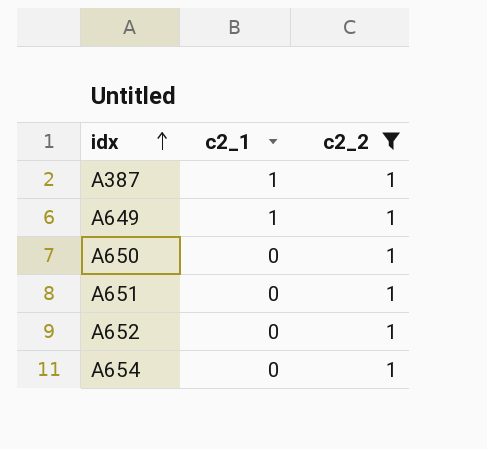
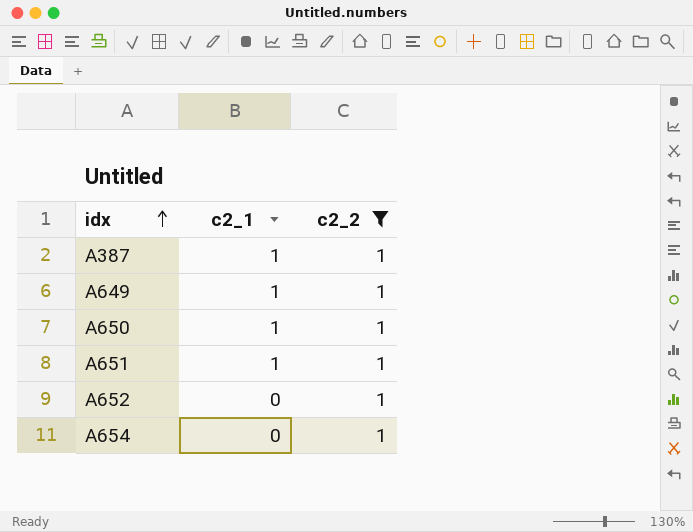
A650 | c2_1: 0 -> 1
A651 | c2_1: 0 -> 1

